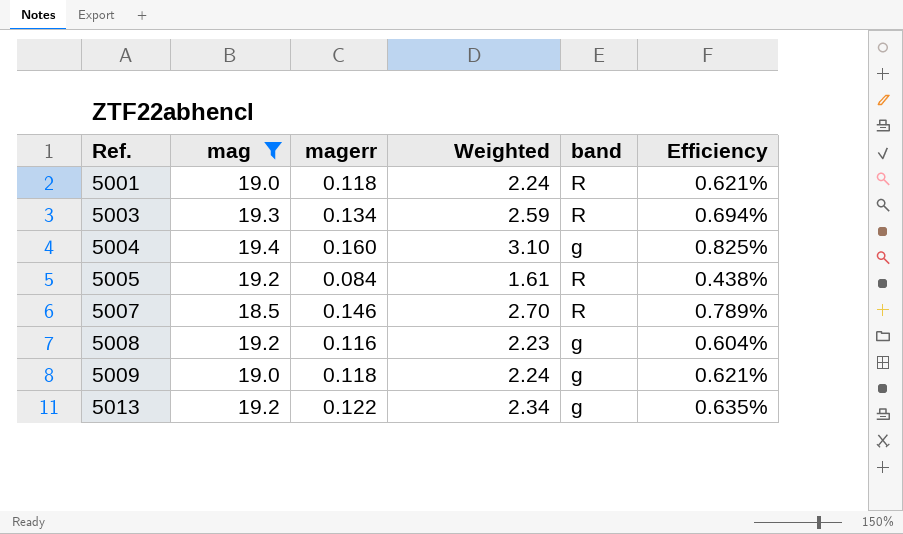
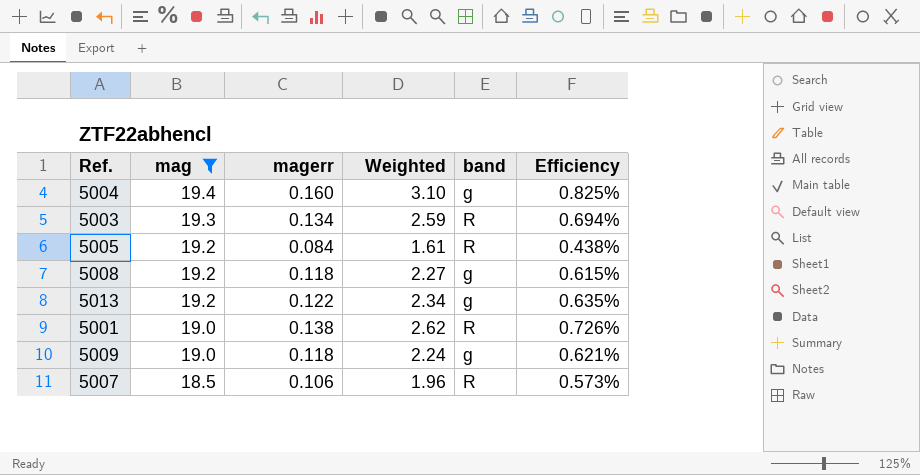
row order: Ref. ascending -> mag descending
5008 | magerr: 0.116 -> 0.118
5008 | Weighted: 2.23 -> 2.27
5008 | Efficiency: 0.604% -> 0.615%
5001 | magerr: 0.118 -> 0.138
5001 | Weighted: 2.24 -> 2.62
5001 | Efficiency: 0.621% -> 0.726%
5007 | magerr: 0.146 -> 0.106
5007 | Weighted: 2.70 -> 1.96
5007 | Efficiency: 0.789% -> 0.573%

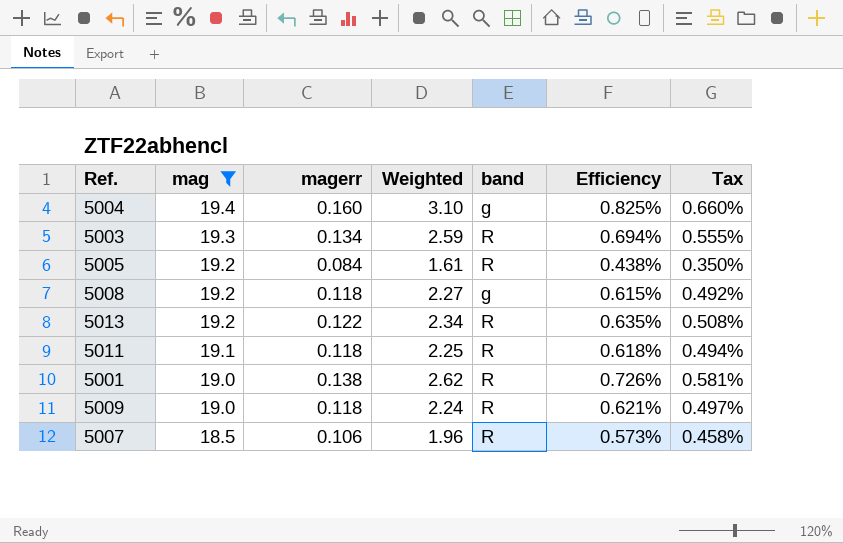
column Tax | formula: none -> [Efficiency] * 0.8
5013 | band: g -> R
row 5011: none -> 19.1 | 0.118 | 2.25 | R | 0.618% | 0.494%
5009 | band: g -> R

